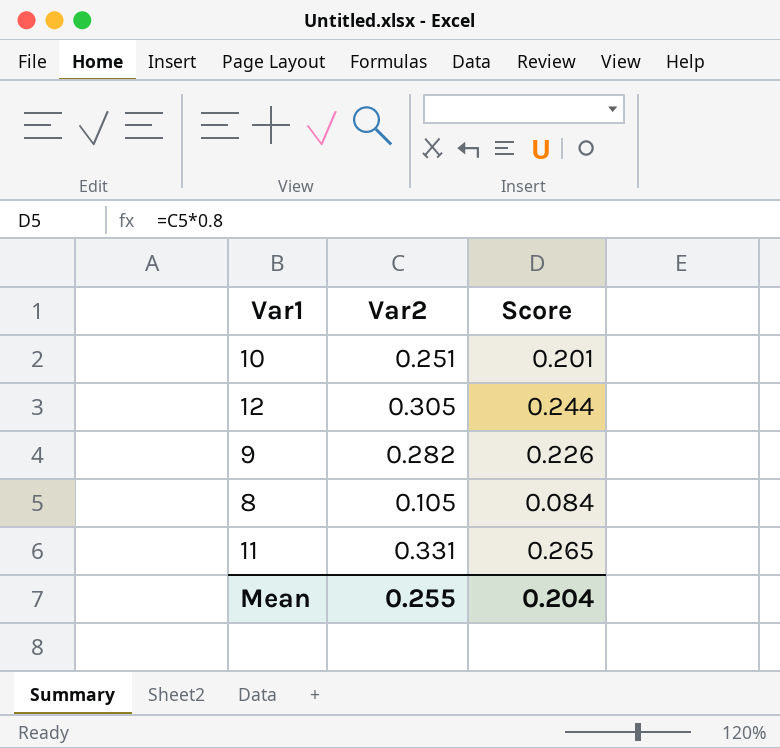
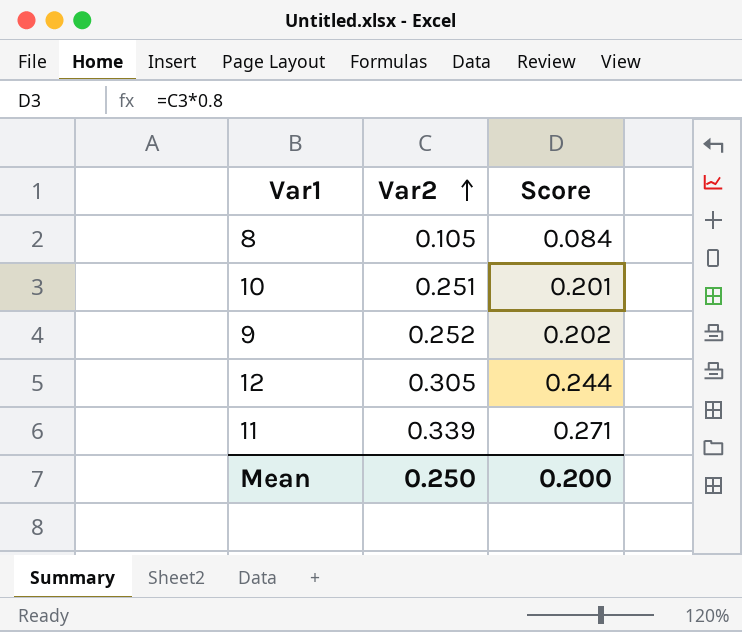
row order: none -> Var2 ascending
9 | Var2: 0.282 -> 0.252
9 | Score: 0.226 -> 0.202
11 | Var2: 0.331 -> 0.339
11 | Score: 0.265 -> 0.271
Mean | Var2: 0.255 -> 0.250
Mean | Score: 0.204 -> 0.200

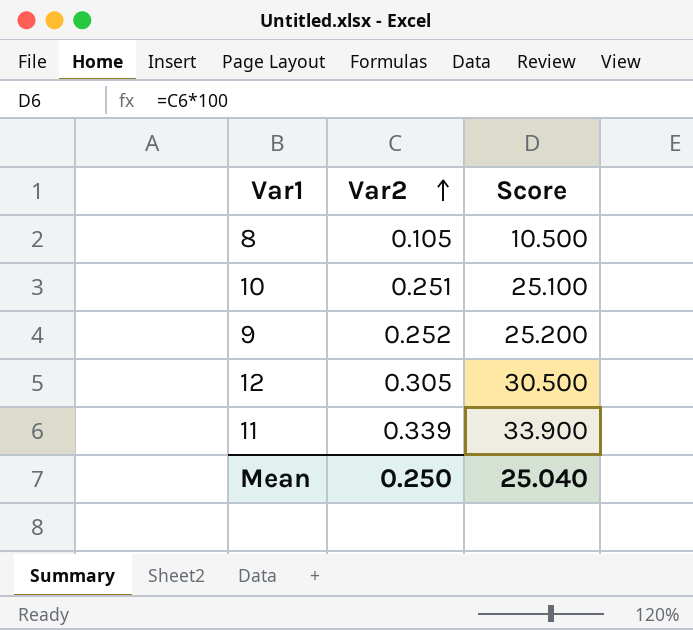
column Score | formula: [Var2] * 0.8 -> [Var2] * 100
Mean | Score: 0.200 -> 25.040

